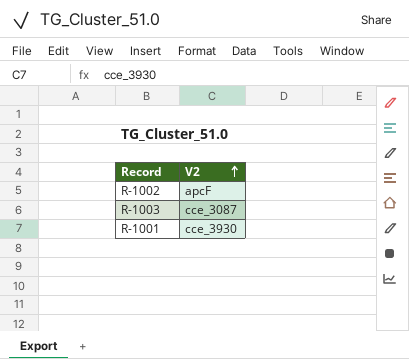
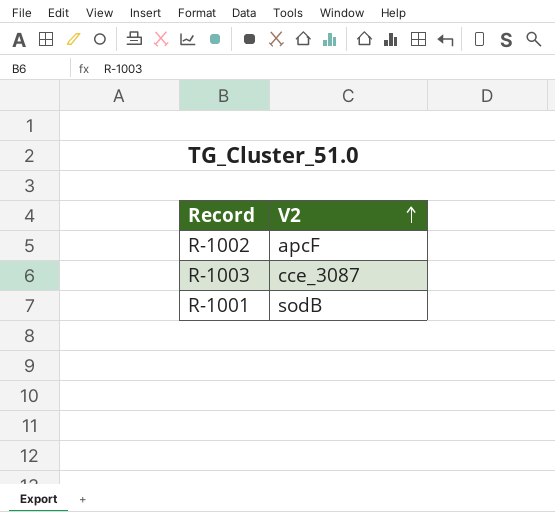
R-1001 | V2: cce_3930 -> sodB

